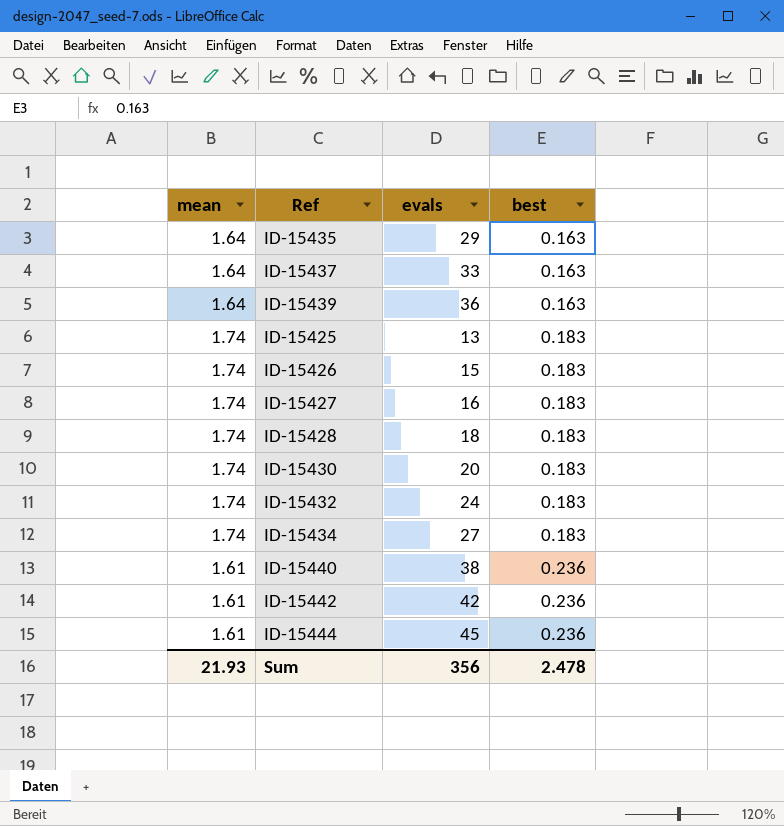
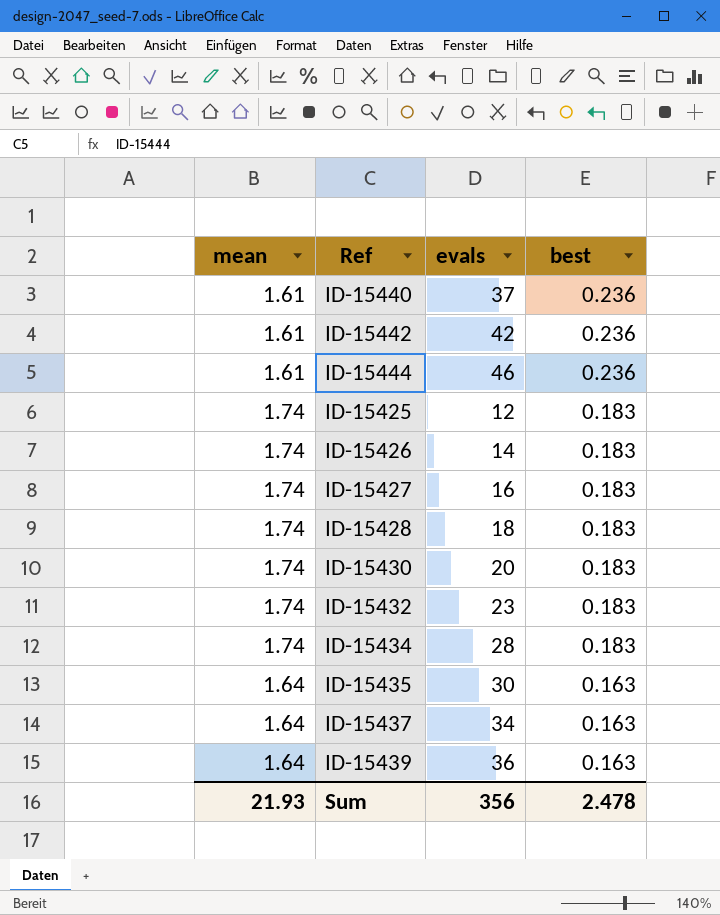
row order: best ascending -> best descending
ID-15440 | evals: 38 -> 37
ID-15444 | evals: 45 -> 46
ID-15425 | evals: 13 -> 12
ID-15426 | evals: 15 -> 14
ID-15432 | evals: 24 -> 23
ID-15434 | evals: 27 -> 28
ID-15435 | evals: 29 -> 30
ID-15437 | evals: 33 -> 34

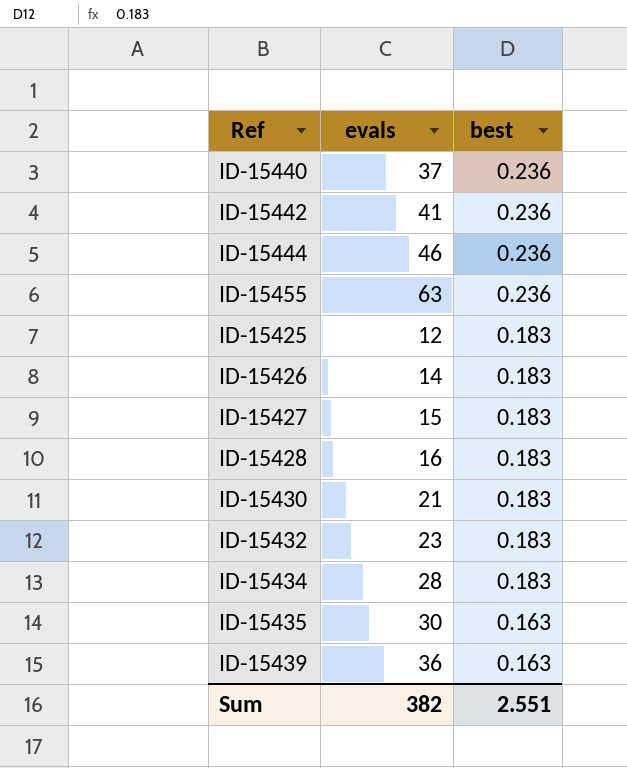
column mean | position: 1 -> none
row ID-15437: 1.64 | 34 | 0.163 -> none
ID-15442 | evals: 42 -> 41
row ID-15455: none -> 63 | 0.236
ID-15427 | evals: 16 -> 15
ID-15428 | evals: 18 -> 16
ID-15430 | evals: 20 -> 21
Sum | evals: 356 -> 382
Sum | best: 2.478 -> 2.551

